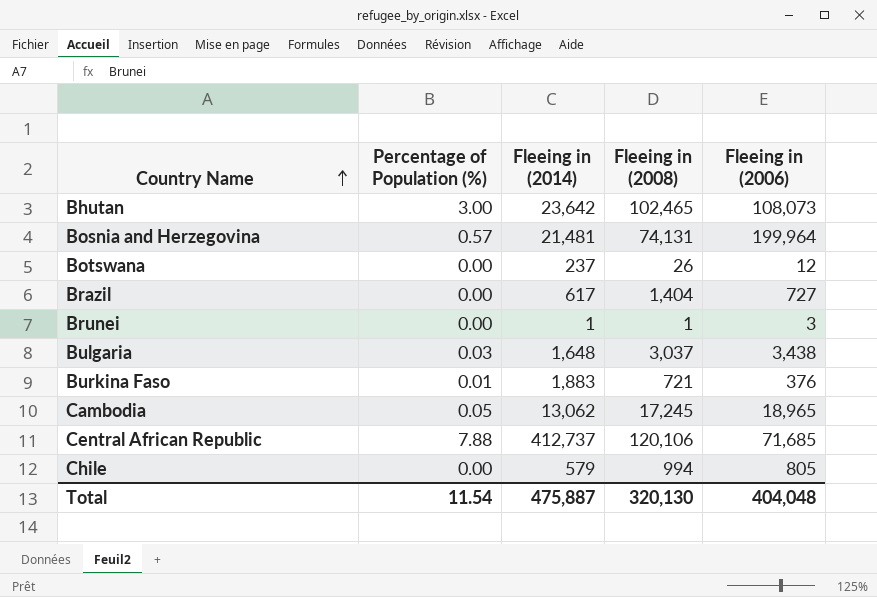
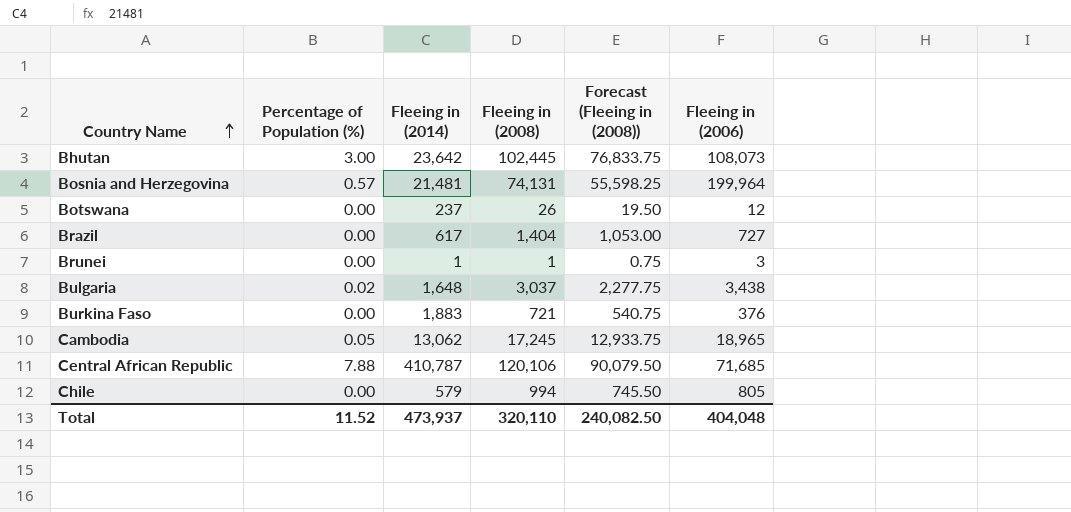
column Forecast (Fleeing in (2008)) | formula: none -> [Fleeing in (2008)] * 0.75
Bhutan | Fleeing in (2008): 102,465 -> 102,445
Bulgaria | Percentage of Population (%): 0.03 -> 0.02
Burkina Faso | Percentage of Population (%): 0.01 -> 0.00
Central African Republic | Fleeing in (2014): 412,737 -> 410,787
Total | Percentage of Population (%): 11.54 -> 11.52
Total | Fleeing in (2014): 475,887 -> 473,937
Total | Fleeing in (2008): 320,130 -> 320,110

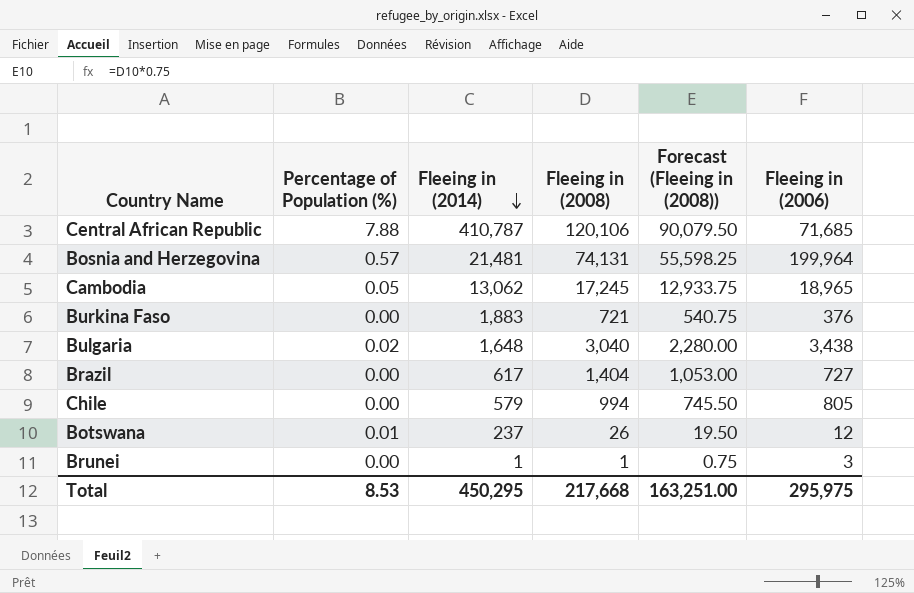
row order: Country Name ascending -> Fleeing in (2014) descending
row Bhutan: 3.00 | 23,642 | 102,445 | 76,833.75 | 108,073 -> none
Bulgaria | Fleeing in (2008): 3,037 -> 3,040
Bulgaria | Forecast (Fleeing in (2008)): 2,277.75 -> 2,280.00
Botswana | Percentage of Population (%): 0.00 -> 0.01
Total | Percentage of Population (%): 11.52 -> 8.53
Total | Fleeing in (2014): 473,937 -> 450,295
Total | Fleeing in (2008): 320,110 -> 217,668
Total | Forecast (Fleeing in (2008)): 240,082.50 -> 163,251.00
Total | Fleeing in (2006): 404,048 -> 295,975

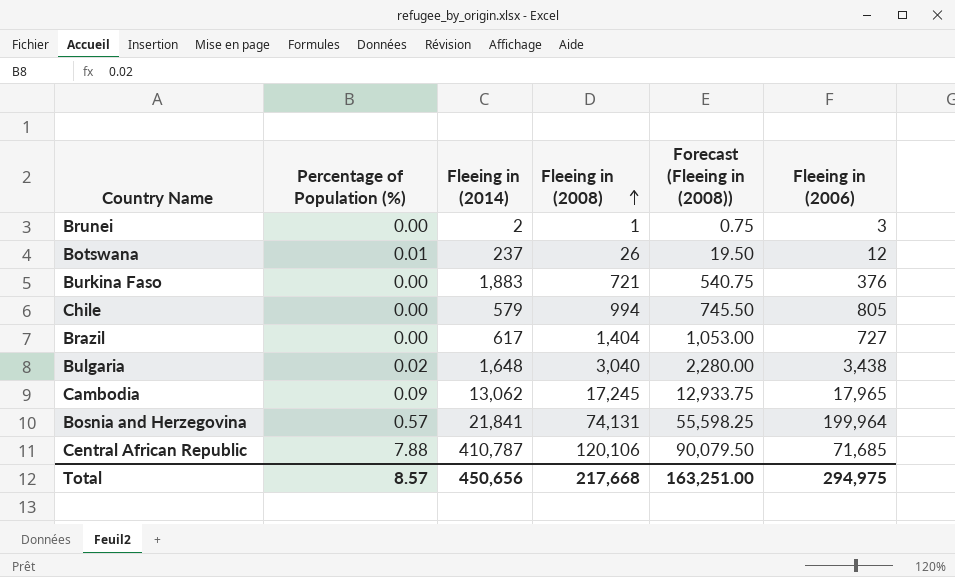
row order: Fleeing in (2014) descending -> Fleeing in (2008) ascending
Brunei | Fleeing in (2014): 1 -> 2
Cambodia | Percentage of Population (%): 0.05 -> 0.09
Cambodia | Fleeing in (2006): 18,965 -> 17,965
Bosnia and Herzegovina | Fleeing in (2014): 21,481 -> 21,841
Total | Percentage of Population (%): 8.53 -> 8.57
Total | Fleeing in (2014): 450,295 -> 450,656
Total | Fleeing in (2006): 295,975 -> 294,975

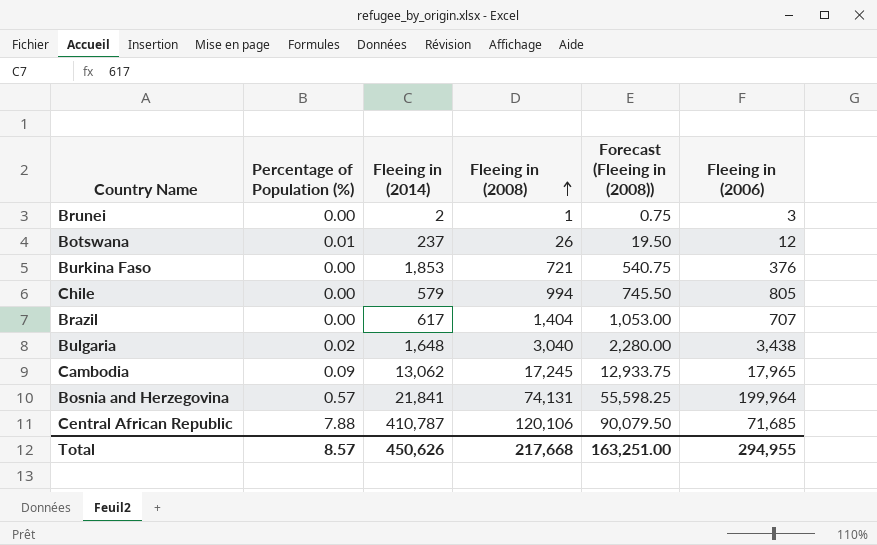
Burkina Faso | Fleeing in (2014): 1,883 -> 1,853
Brazil | Fleeing in (2006): 727 -> 707
Total | Fleeing in (2014): 450,656 -> 450,626
Total | Fleeing in (2006): 294,975 -> 294,955

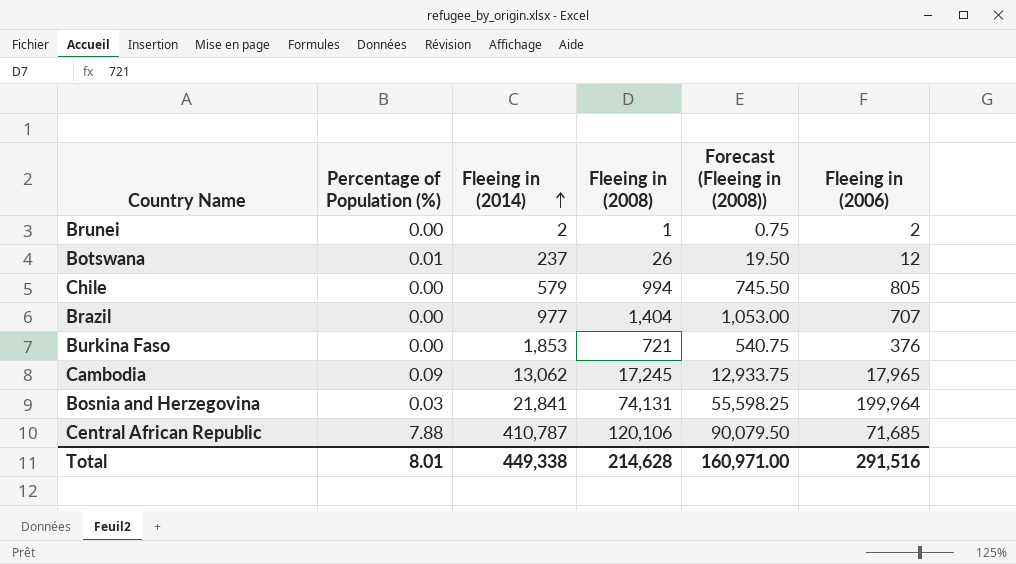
row order: Fleeing in (2008) ascending -> Fleeing in (2014) ascending
row Bulgaria: 0.02 | 1,648 | 3,040 | 2,280.00 | 3,438 -> none
Brunei | Fleeing in (2006): 3 -> 2
Brazil | Fleeing in (2014): 617 -> 977
Bosnia and Herzegovina | Percentage of Population (%): 0.57 -> 0.03
Total | Percentage of Population (%): 8.57 -> 8.01
Total | Fleeing in (2014): 450,626 -> 449,338
Total | Fleeing in (2008): 217,668 -> 214,628
Total | Forecast (Fleeing in (2008)): 163,251.00 -> 160,971.00
Total | Fleeing in (2006): 294,955 -> 291,516

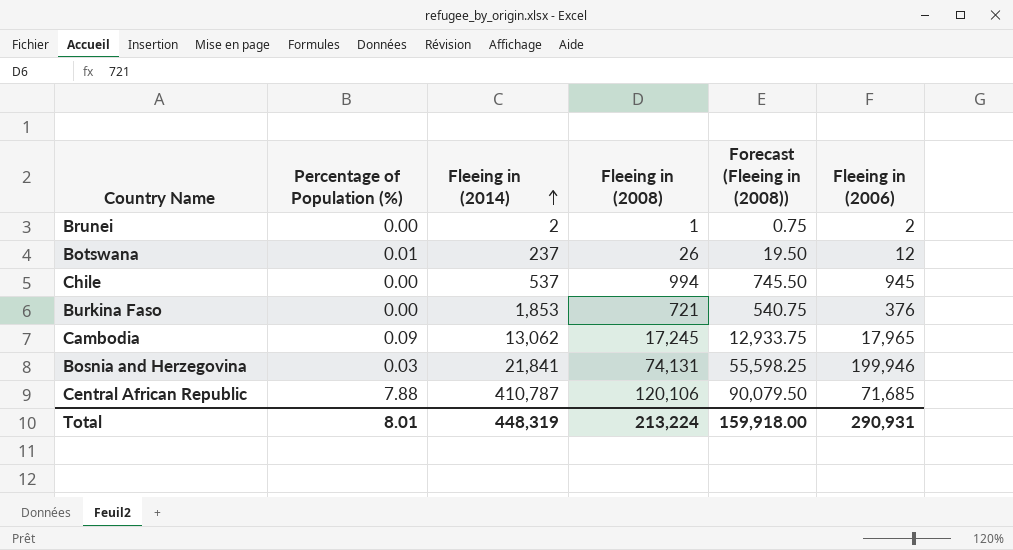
row Brazil: 0.00 | 977 | 1,404 | 1,053.00 | 707 -> none
Chile | Fleeing in (2014): 579 -> 537
Chile | Fleeing in (2006): 805 -> 945
Bosnia and Herzegovina | Fleeing in (2006): 199,964 -> 199,946
Total | Fleeing in (2014): 449,338 -> 448,319
Total | Fleeing in (2008): 214,628 -> 213,224
Total | Forecast (Fleeing in (2008)): 160,971.00 -> 159,918.00
Total | Fleeing in (2006): 291,516 -> 290,931

